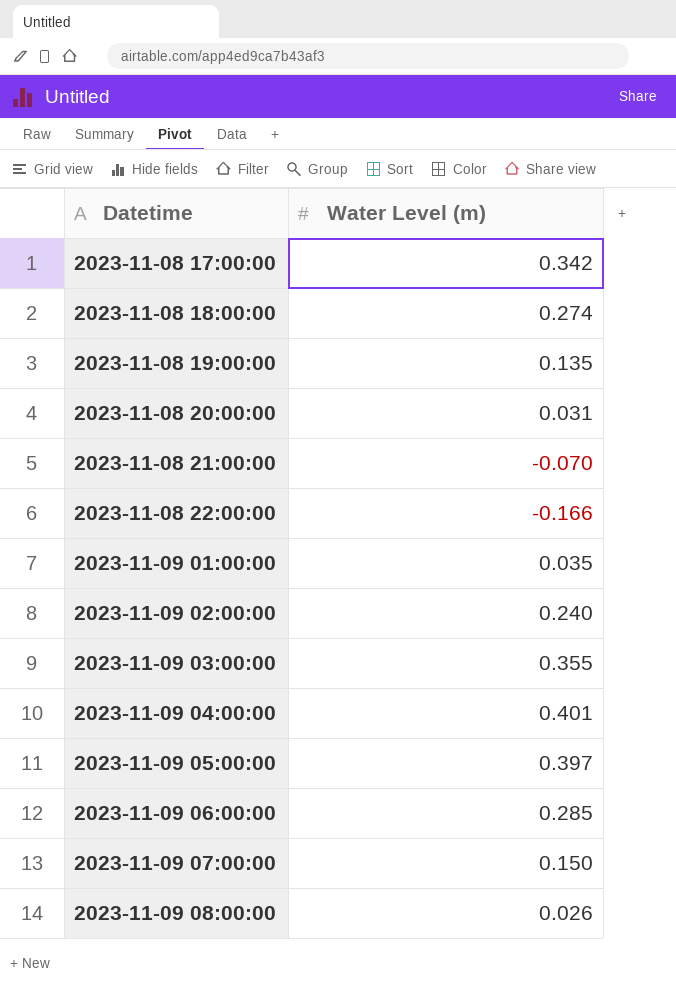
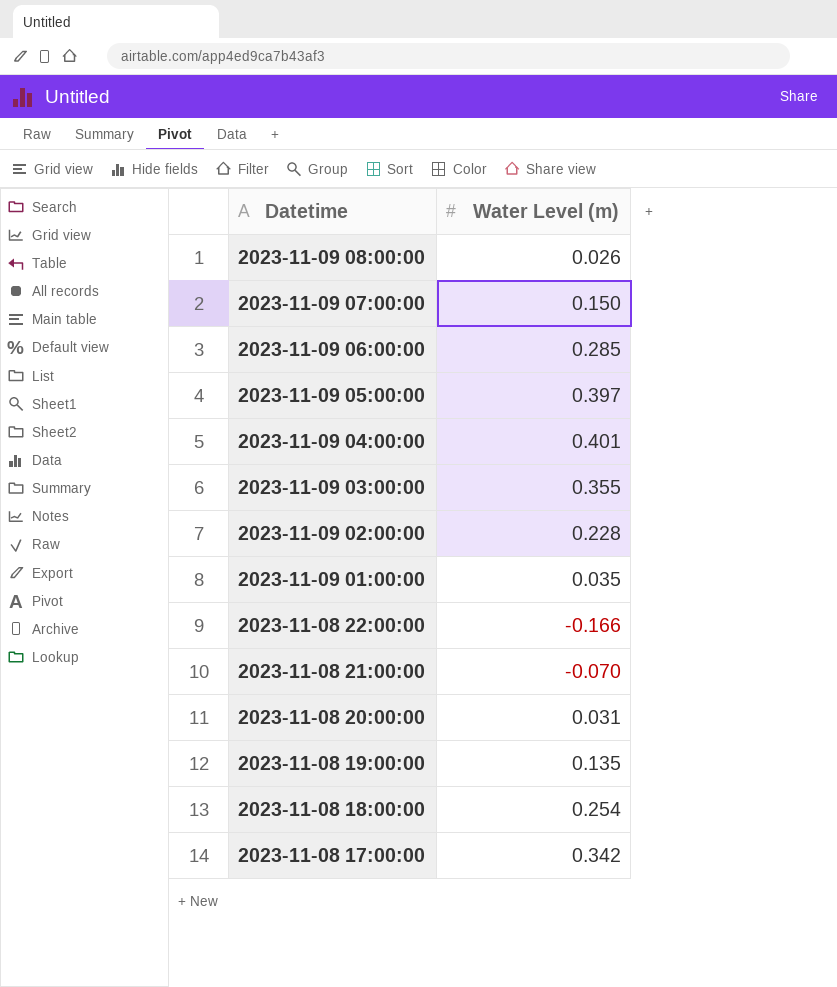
row order: Datetime ascending -> Datetime descending
2023-11-09 02:00:00 | Water Level (m): 0.240 -> 0.228
2023-11-08 18:00:00 | Water Level (m): 0.274 -> 0.254

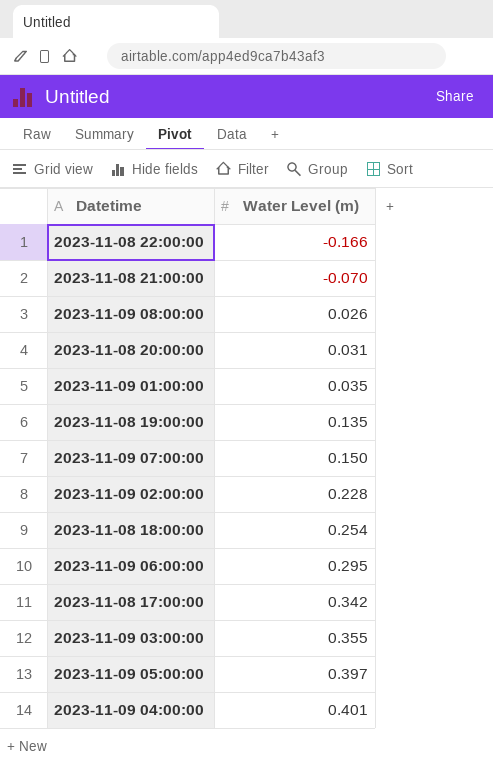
row order: Datetime descending -> Water Level (m) ascending
2023-11-09 06:00:00 | Water Level (m): 0.285 -> 0.295

